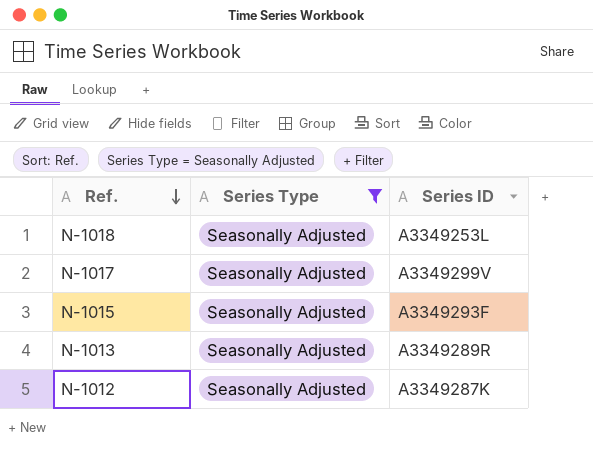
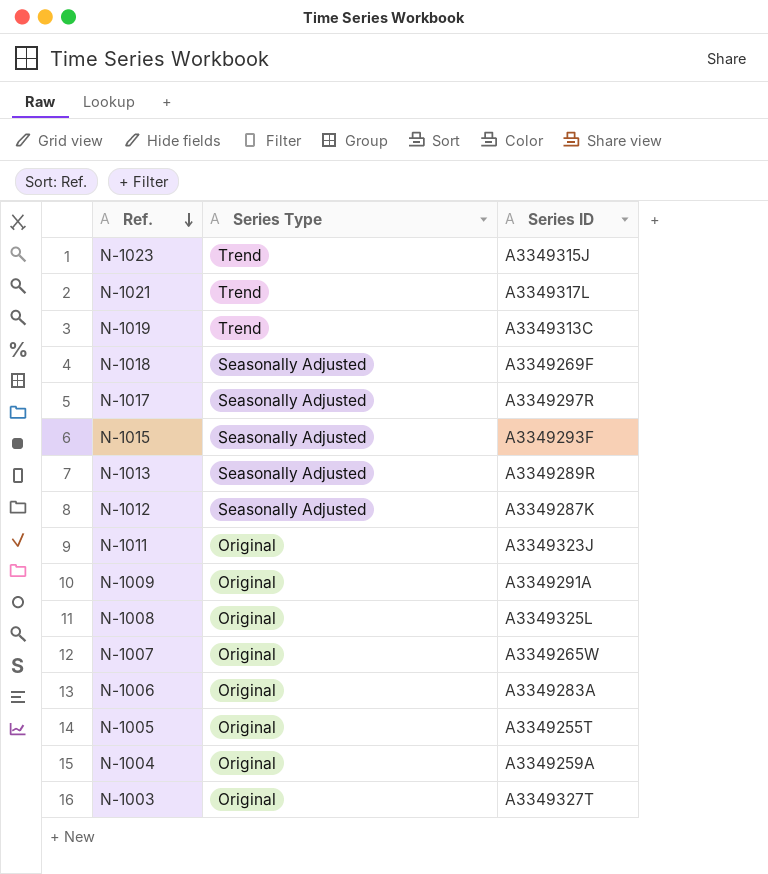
filter: Series Type = Seasonally Adjusted -> none
N-1018 | Series ID: A3349253L -> A3349269F
N-1017 | Series ID: A3349299V -> A3349297R

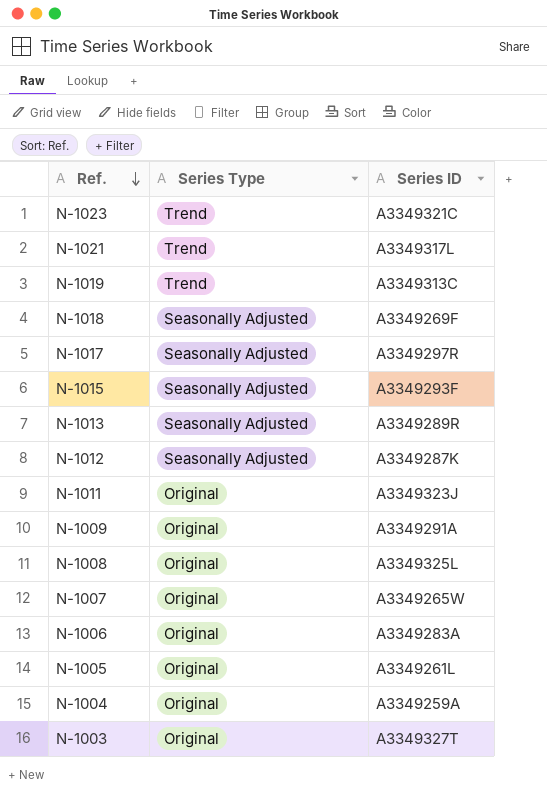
N-1023 | Series ID: A3349315J -> A3349321C
N-1005 | Series ID: A3349255T -> A3349261L

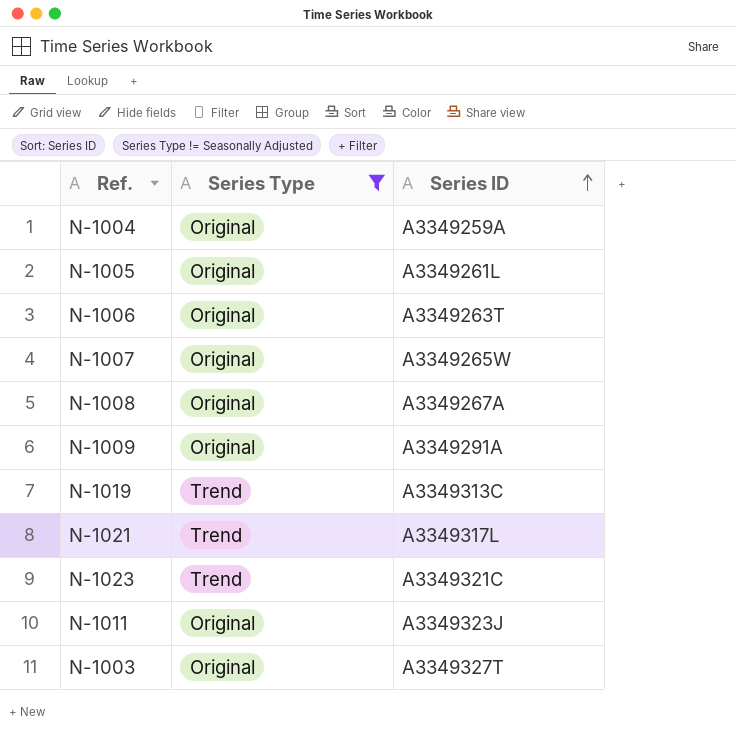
filter: none -> Series Type != Seasonally Adjusted
row order: Ref. descending -> Series ID ascending
N-1006 | Series ID: A3349283A -> A3349263T
N-1008 | Series ID: A3349325L -> A3349267A

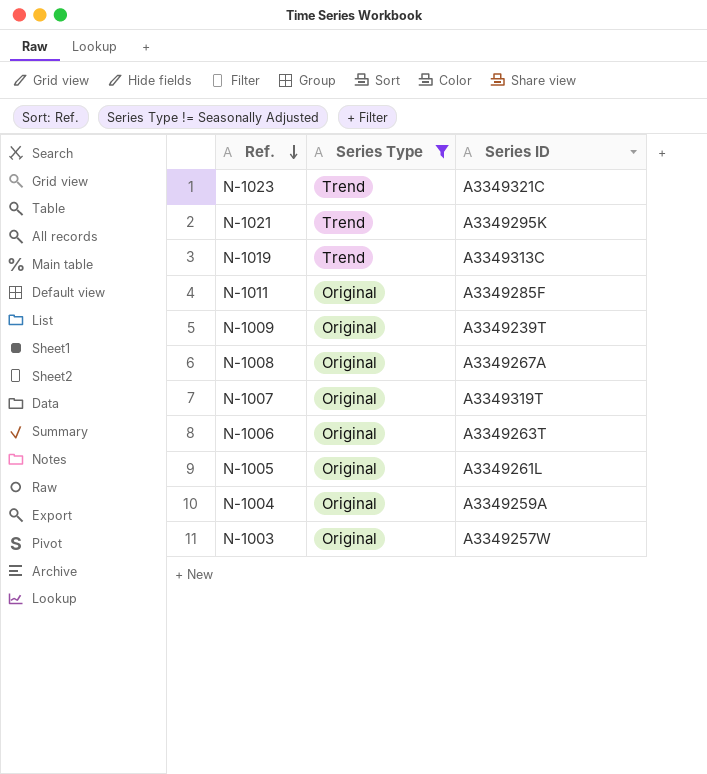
row order: Series ID ascending -> Ref. descending
N-1021 | Series ID: A3349317L -> A3349295K
N-1011 | Series ID: A3349323J -> A3349285F
N-1009 | Series ID: A3349291A -> A3349239T
N-1007 | Series ID: A3349265W -> A3349319T
N-1003 | Series ID: A3349327T -> A3349257W

